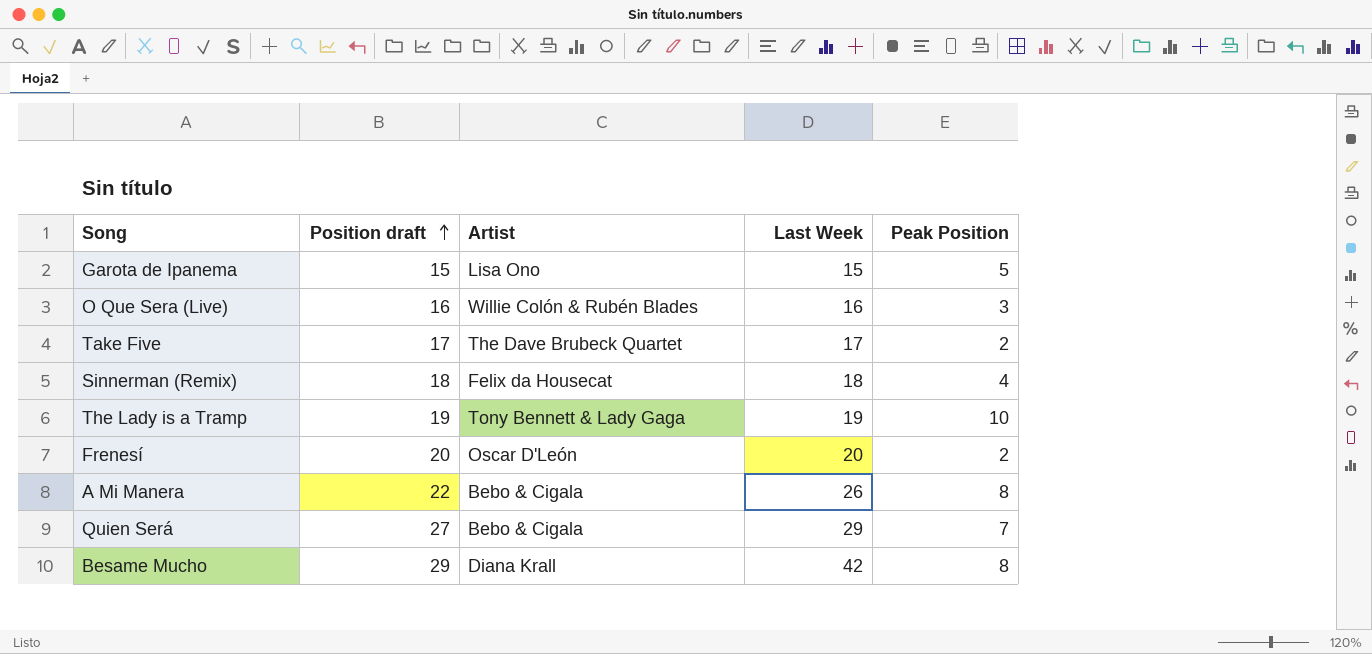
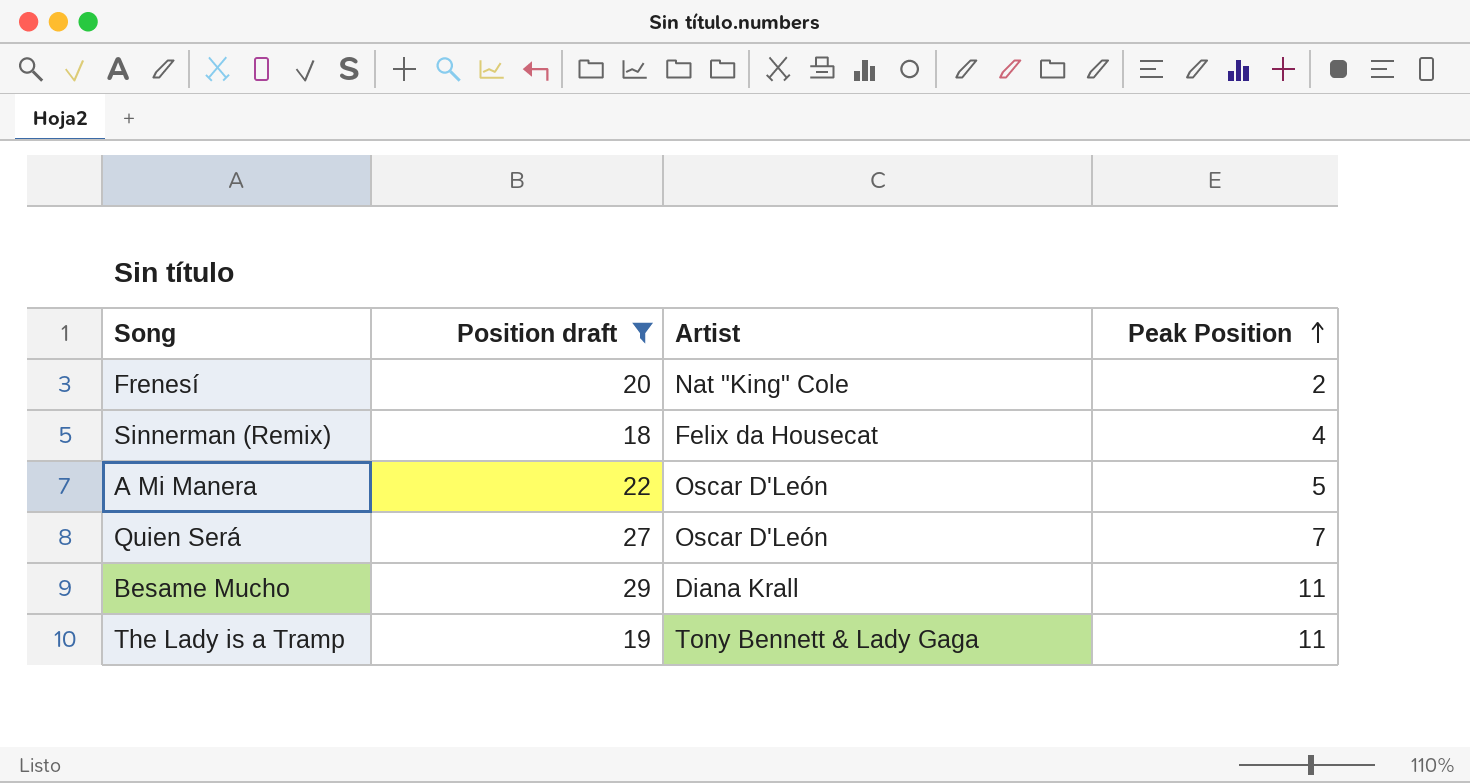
filter: none -> Position draft >= 18
row order: Position draft ascending -> Peak Position ascending
column Last Week | position: 4 -> none
Frenesí | Artist: Oscar D'León -> Nat "King" Cole
A Mi Manera | Artist: Bebo & Cigala -> Oscar D'León
A Mi Manera | Peak Position: 8 -> 5
Quien Será | Artist: Bebo & Cigala -> Oscar D'León
Besame Mucho | Peak Position: 8 -> 11
The Lady is a Tramp | Peak Position: 10 -> 11

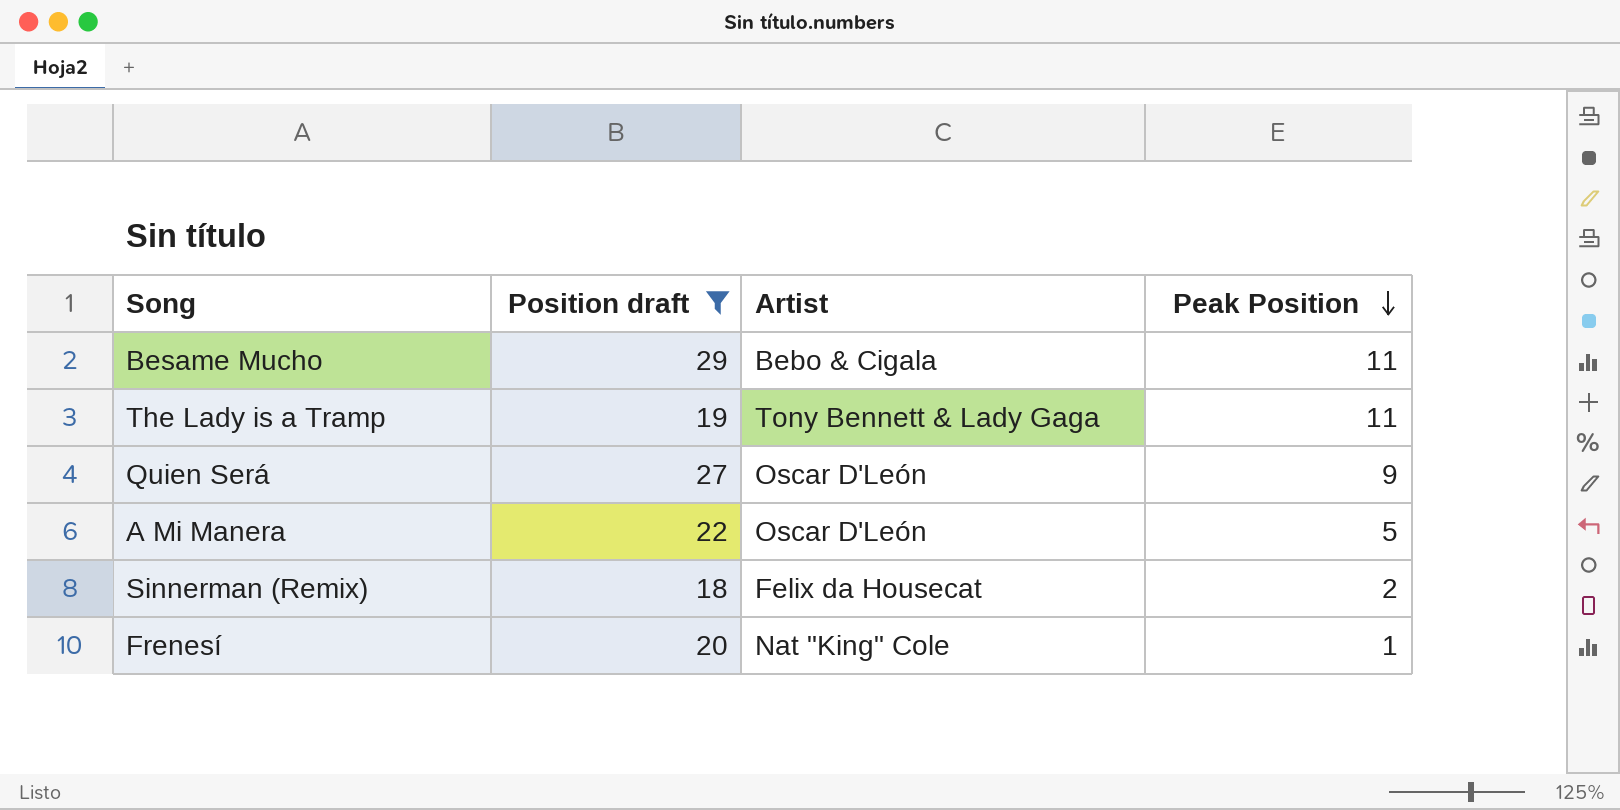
row order: Peak Position ascending -> Peak Position descending
Besame Mucho | Artist: Diana Krall -> Bebo & Cigala
Quien Será | Peak Position: 7 -> 9
Sinnerman (Remix) | Peak Position: 4 -> 2
Frenesí | Peak Position: 2 -> 1

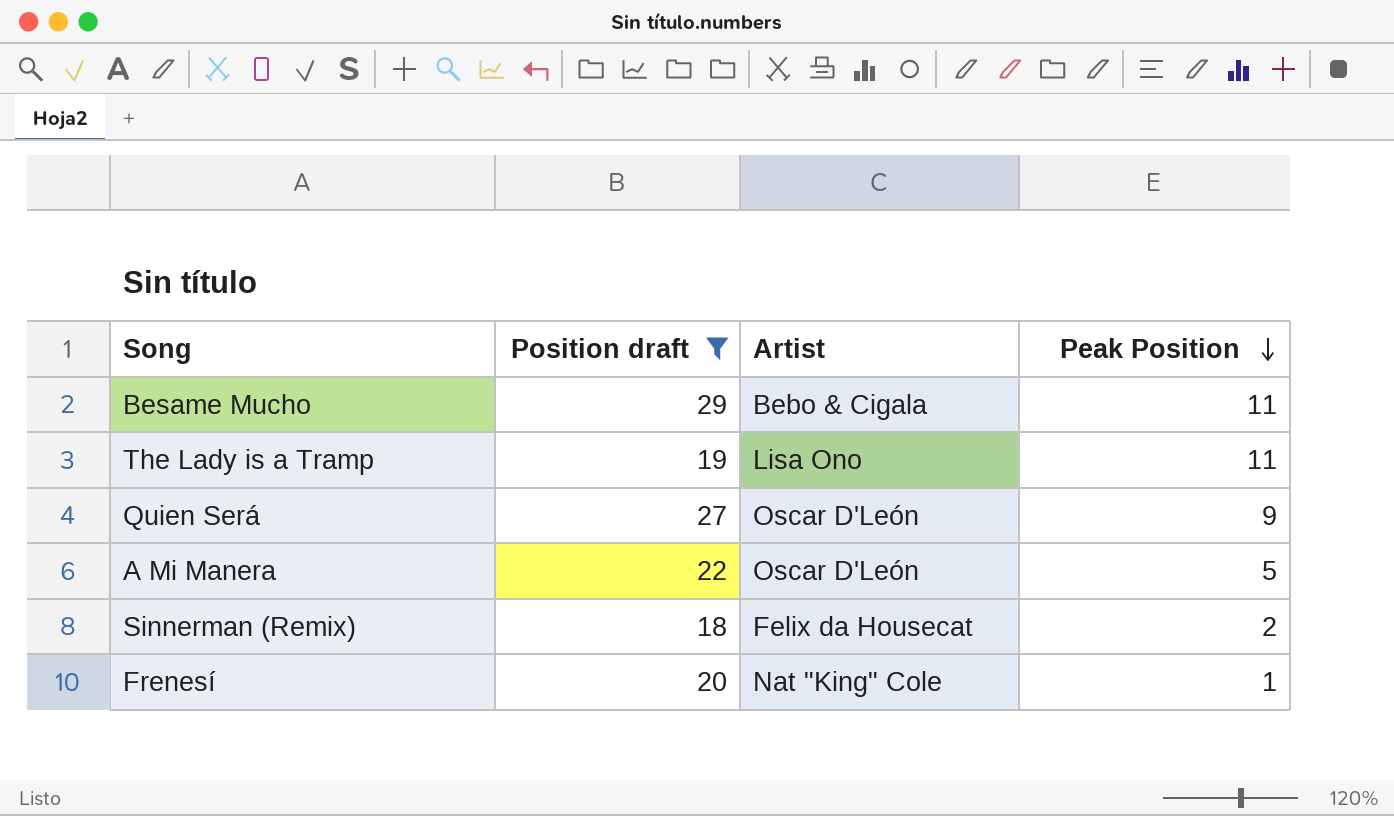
The Lady is a Tramp | Artist: Tony Bennett & Lady Gaga -> Lisa Ono

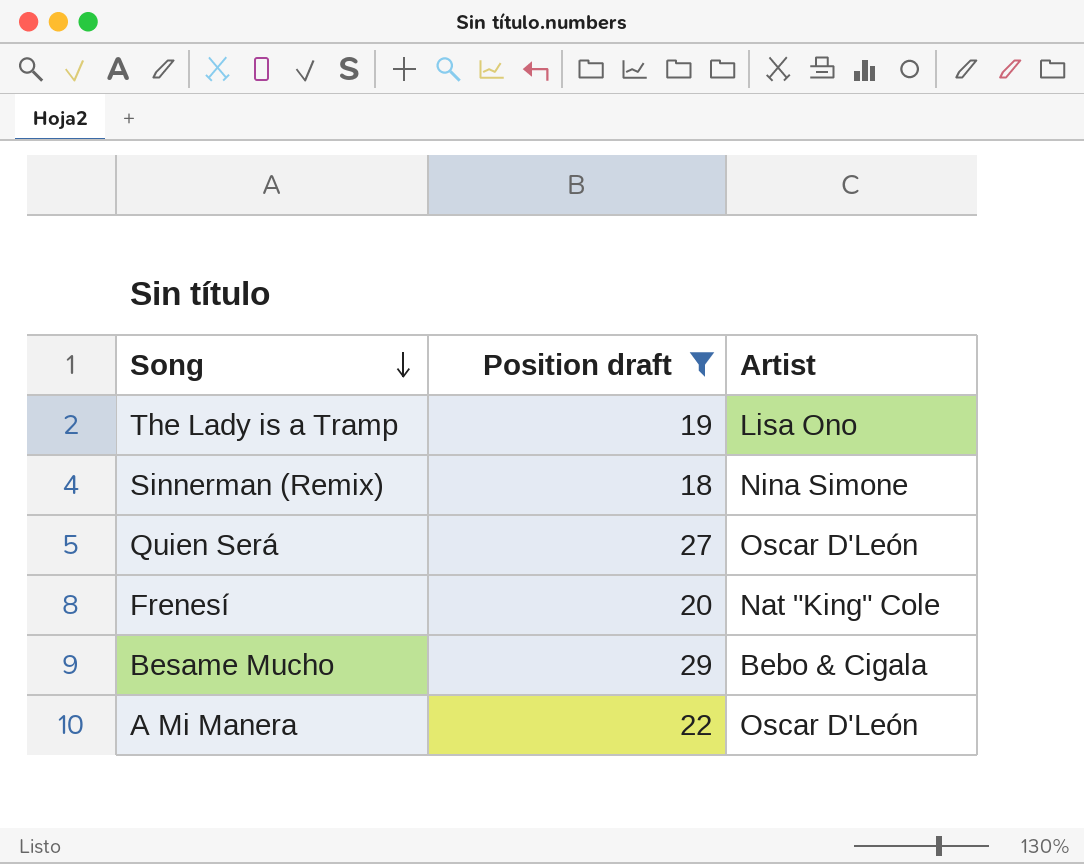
row order: Peak Position descending -> Song descending
column Peak Position | position: 4 -> none
Sinnerman (Remix) | Artist: Felix da Housecat -> Nina Simone

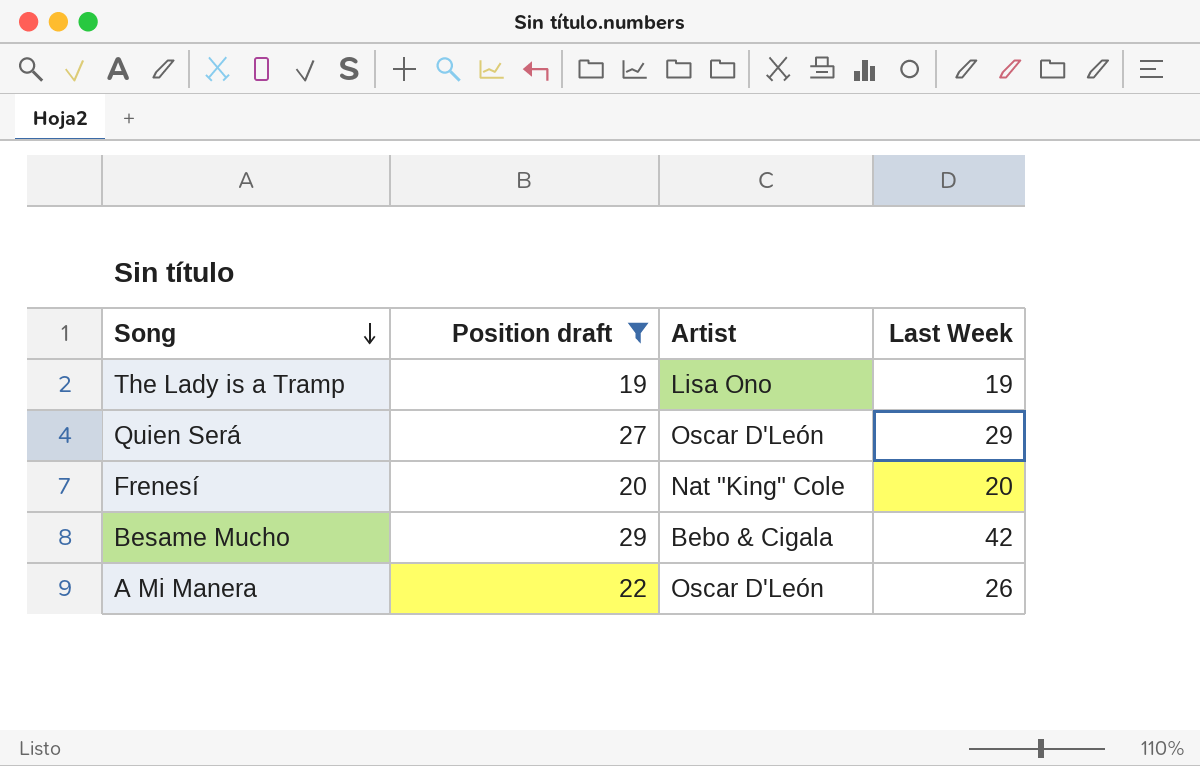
column Last Week | position: none -> 4
row Sinnerman (Remix): 18 | Nina Simone -> none

